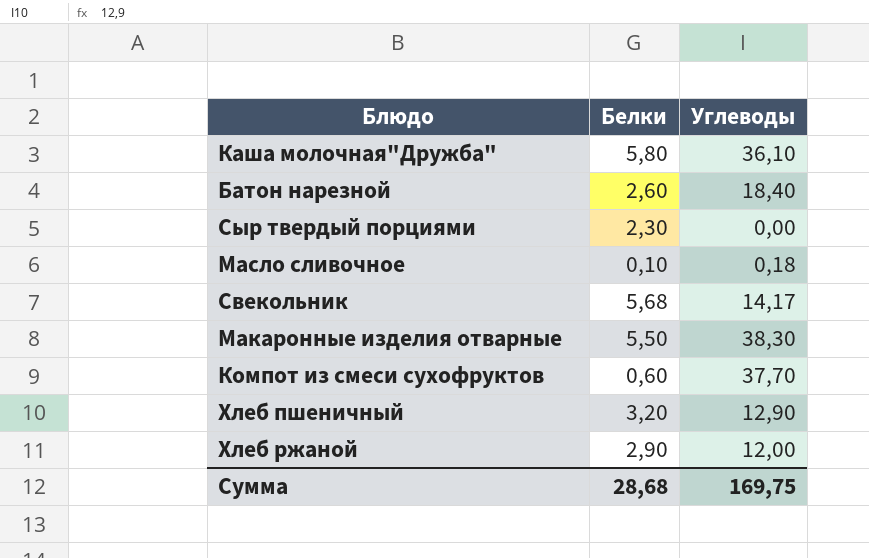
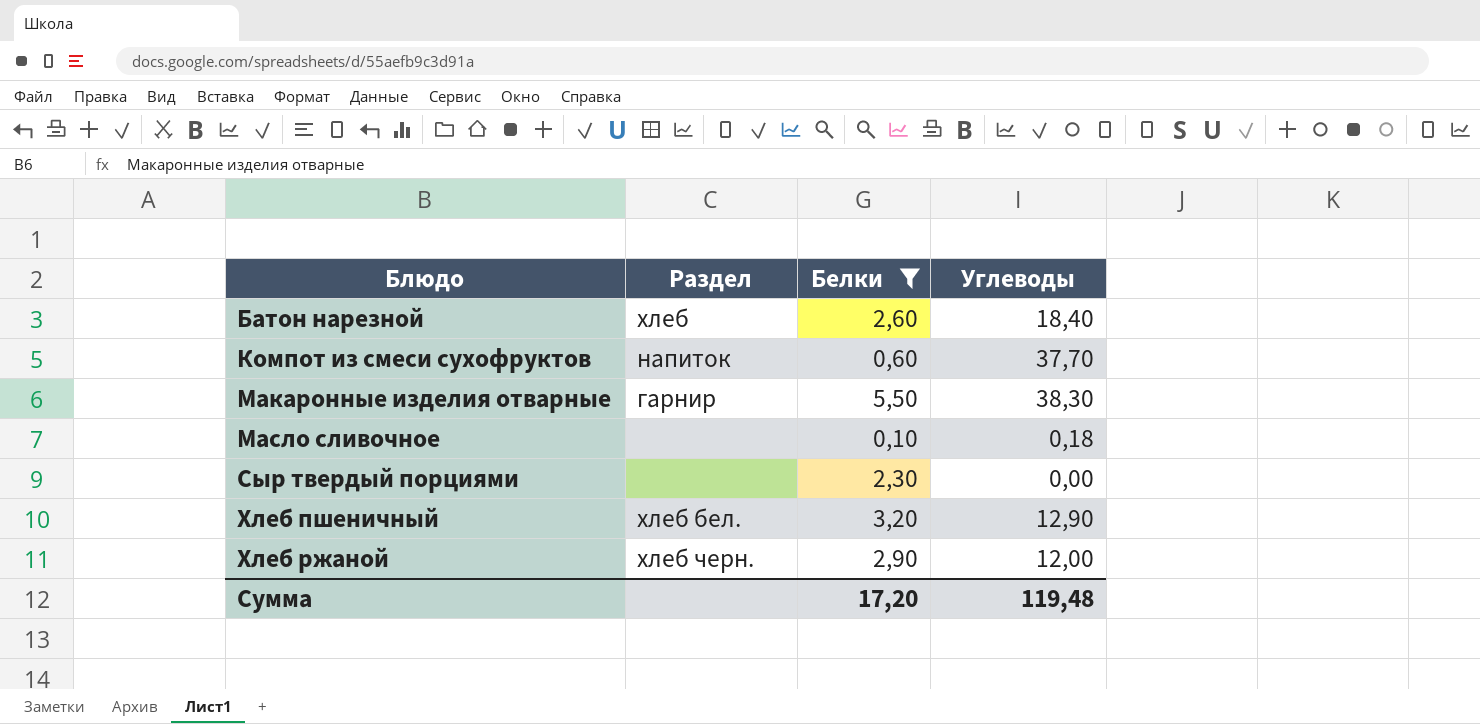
filter: none -> Белки <= 5,50
row order: none -> Блюдо ascending
column Раздел | position: none -> 2
Сумма | Белки: 28,68 -> 17,20
Сумма | Углеводы: 169,75 -> 119,48

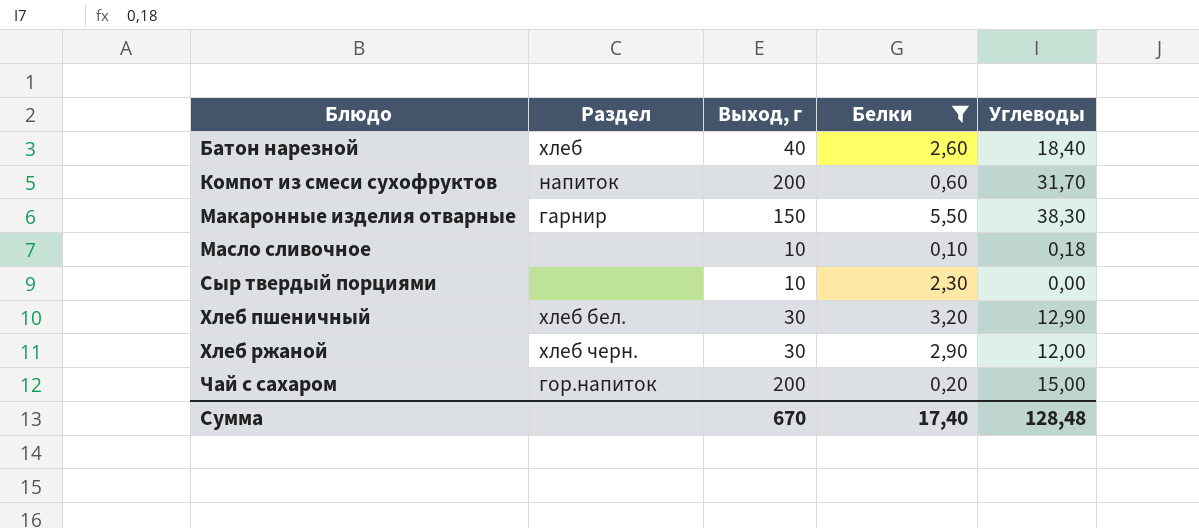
column Выход, г | position: none -> 3
Компот из смеси сухофруктов | Углеводы: 37,70 -> 31,70
row Чай с сахаром: none -> гор.напиток | 200 | 0,20 | 15,00
Сумма | Белки: 17,20 -> 17,40
Сумма | Углеводы: 119,48 -> 128,48

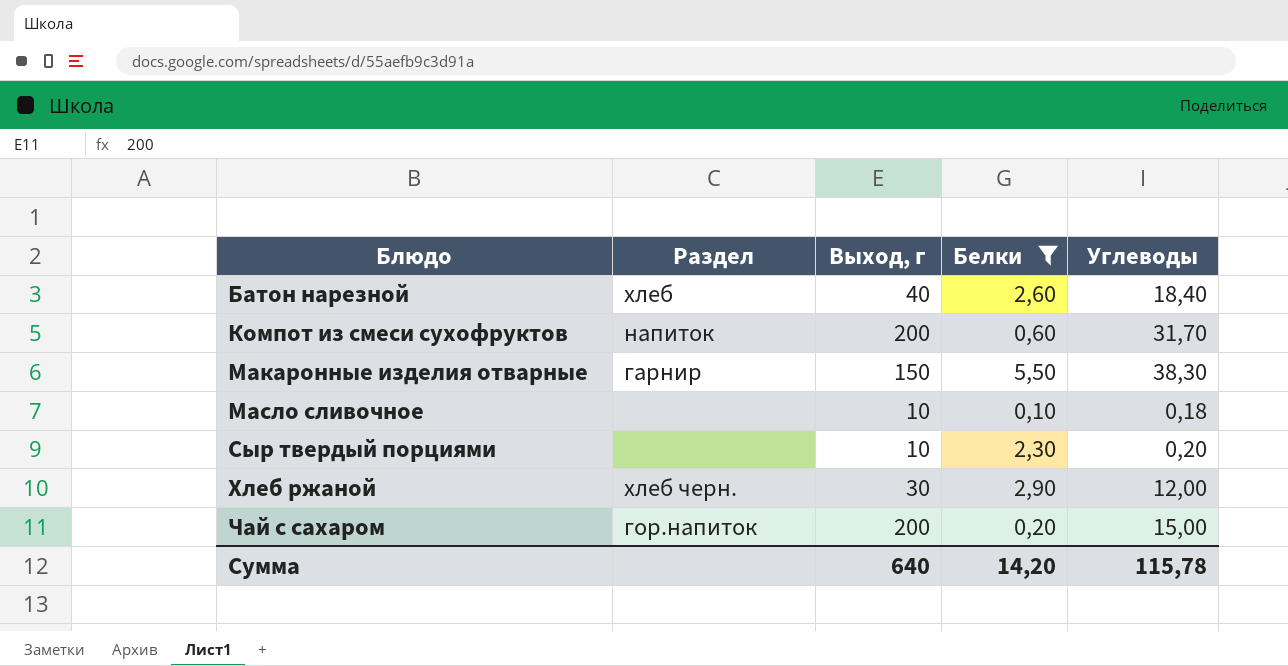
row Хлеб пшеничный: хлеб бел. | 30 | 3,20 | 12,90 -> none
Сыр твердый порциями | Углеводы: 0,00 -> 0,20
Сумма | Выход, г: 670 -> 640
Сумма | Белки: 17,40 -> 14,20
Сумма | Углеводы: 128,48 -> 115,78

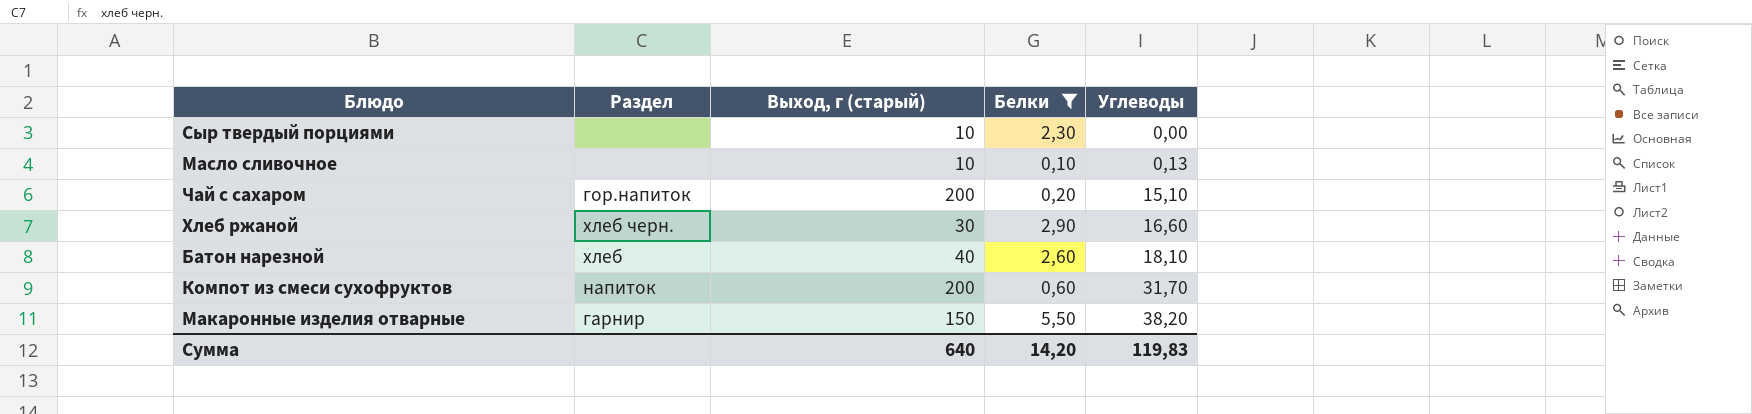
row order: Блюдо ascending -> Углеводы ascending
column name: Выход, г -> Выход, г (старый)
Сыр твердый порциями | Углеводы: 0,20 -> 0,00
Масло сливочное | Углеводы: 0,18 -> 0,13
Чай с сахаром | Углеводы: 15,00 -> 15,10
Хлеб ржаной | Углеводы: 12,00 -> 16,60
Батон нарезной | Углеводы: 18,40 -> 18,10
Макаронные изделия отварные | Углеводы: 38,30 -> 38,20
Сумма | Углеводы: 115,78 -> 119,83

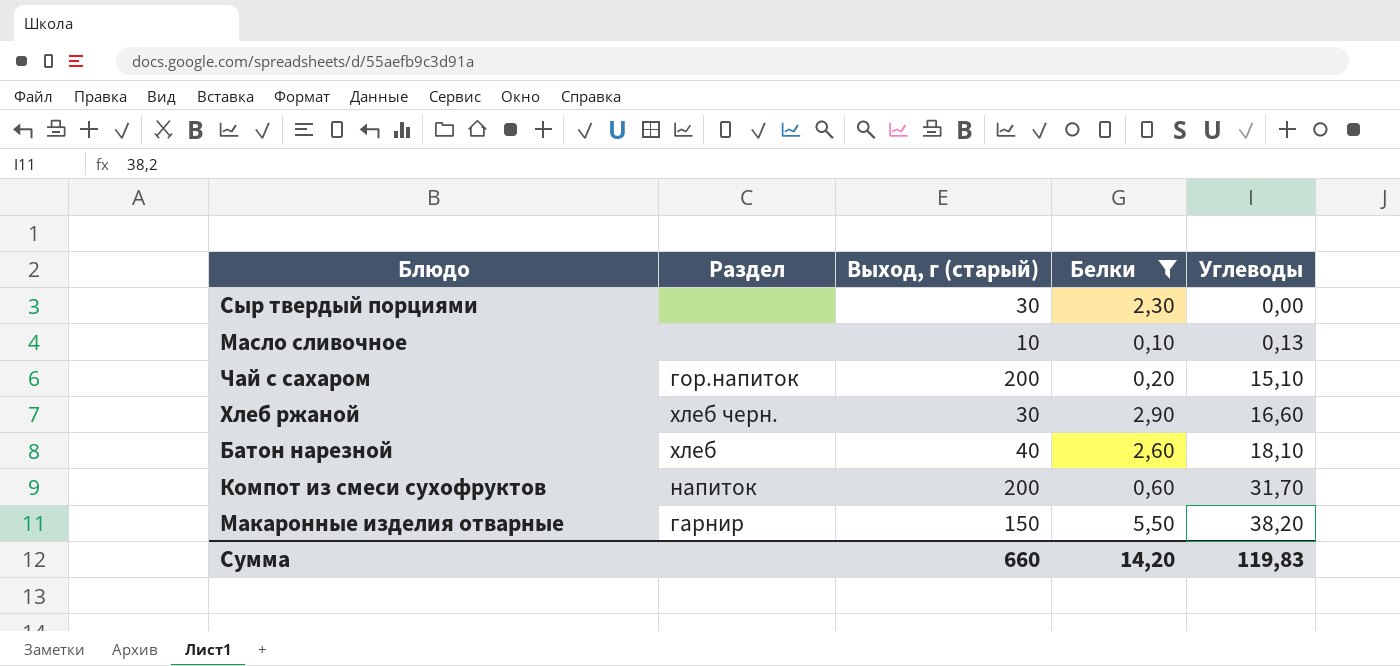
Сыр твердый порциями | Выход, г (старый): 10 -> 30
Сумма | Выход, г (старый): 640 -> 660

